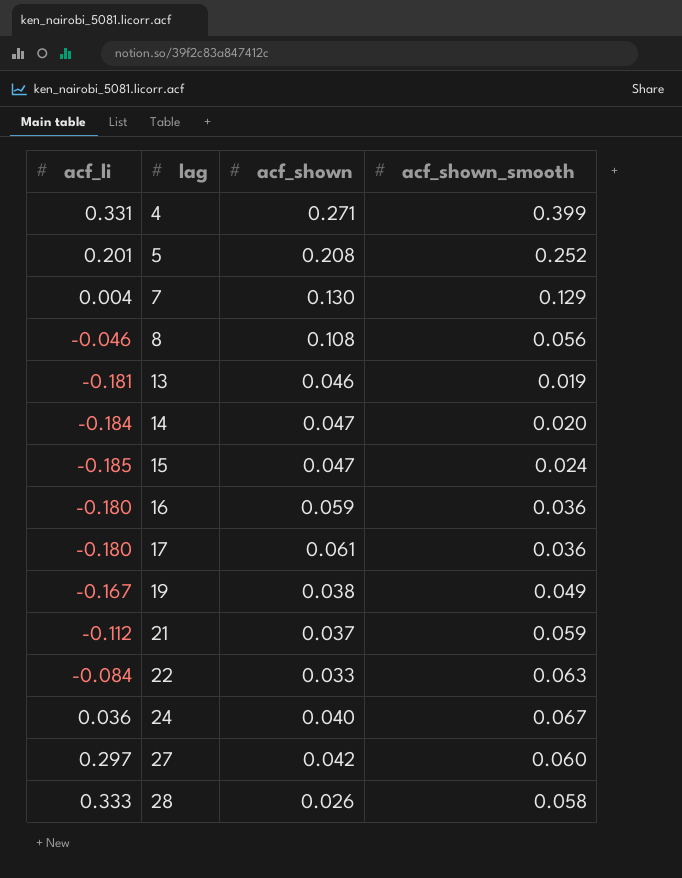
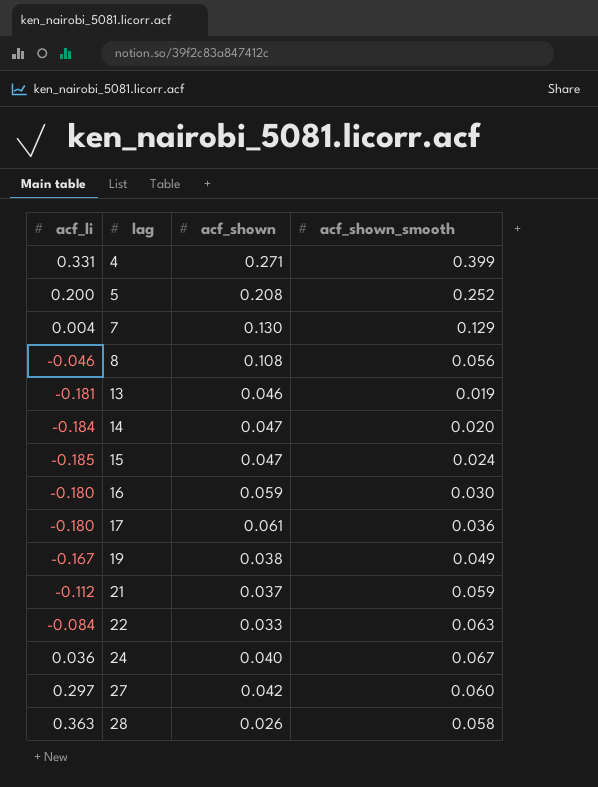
5 | acf_li: 0.201 -> 0.200
16 | acf_shown_smooth: 0.036 -> 0.030
28 | acf_li: 0.333 -> 0.363

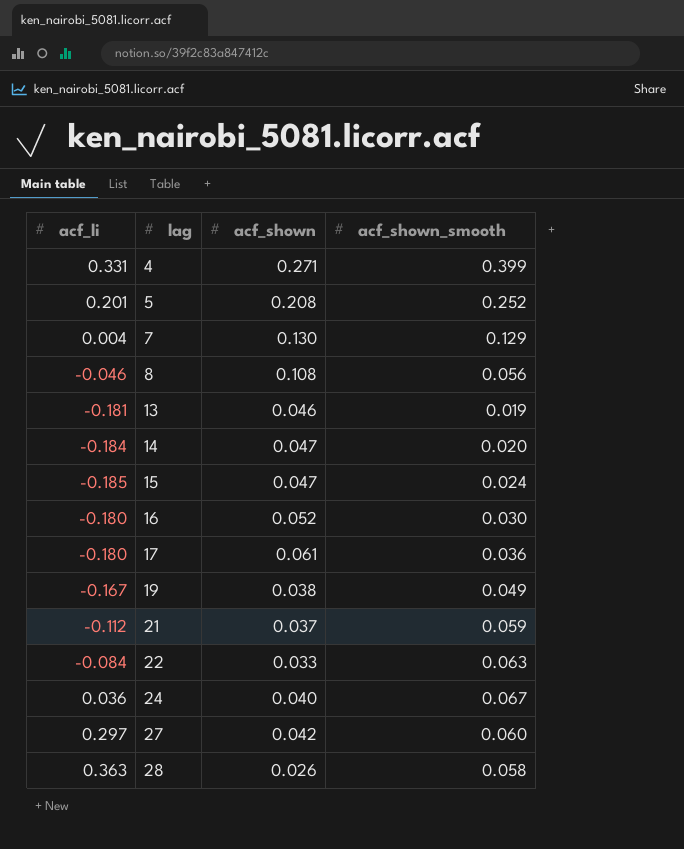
5 | acf_li: 0.200 -> 0.201
16 | acf_shown: 0.059 -> 0.052

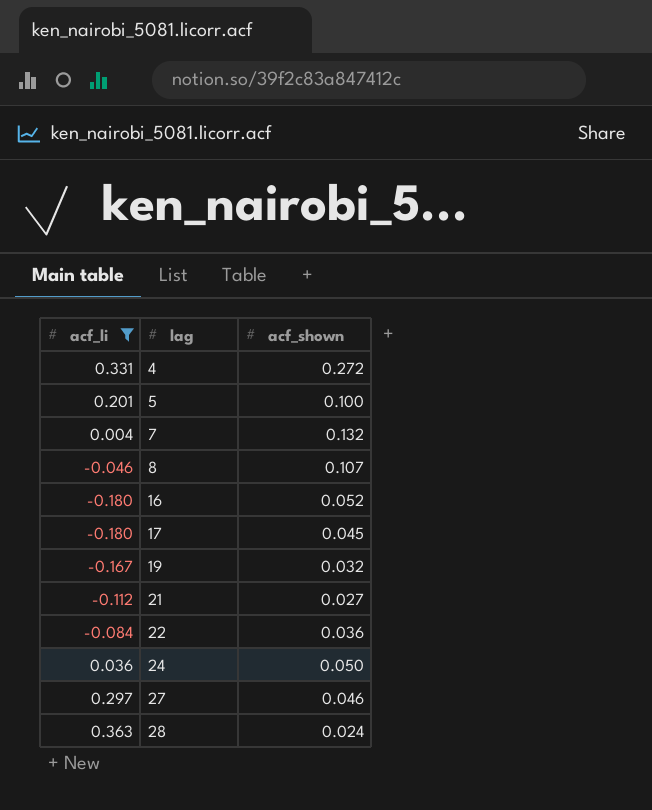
filter: none -> acf_li >= -0.180
column acf_shown_smooth | position: 4 -> none
4 | acf_shown: 0.271 -> 0.272
5 | acf_shown: 0.208 -> 0.100
7 | acf_shown: 0.130 -> 0.132
8 | acf_shown: 0.108 -> 0.107
17 | acf_shown: 0.061 -> 0.045
19 | acf_shown: 0.038 -> 0.032
21 | acf_shown: 0.037 -> 0.027
22 | acf_shown: 0.033 -> 0.036
24 | acf_shown: 0.040 -> 0.050
27 | acf_shown: 0.042 -> 0.046
28 | acf_shown: 0.026 -> 0.024

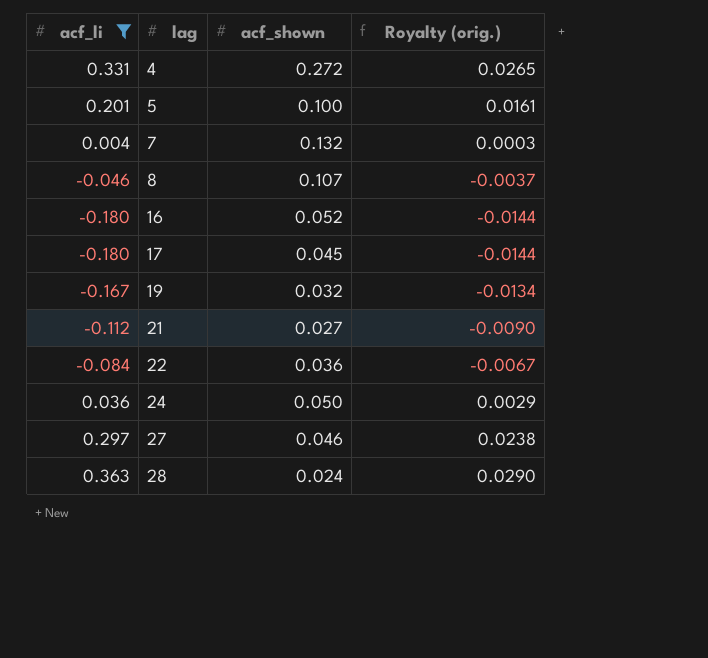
column Royalty (orig.) | formula: none -> [acf_li] * 0.08

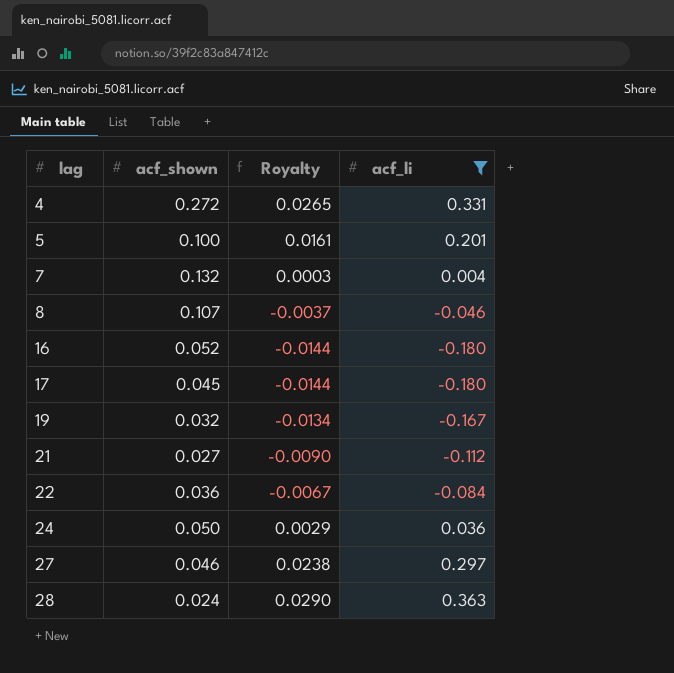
column name: Royalty (orig.) -> Royalty
column acf_li | position: 1 -> 4

